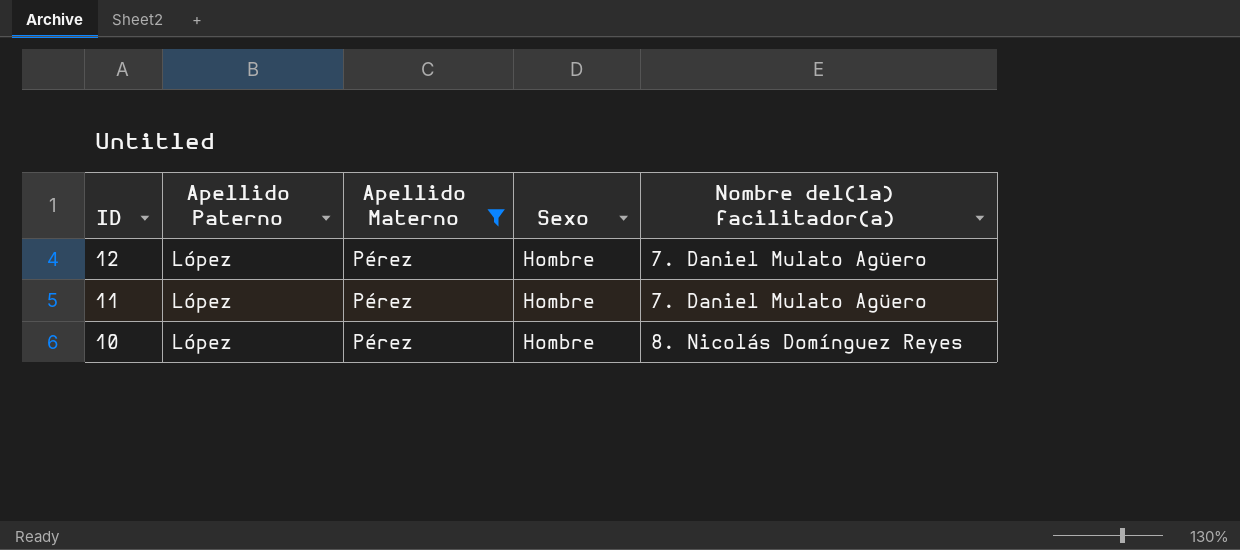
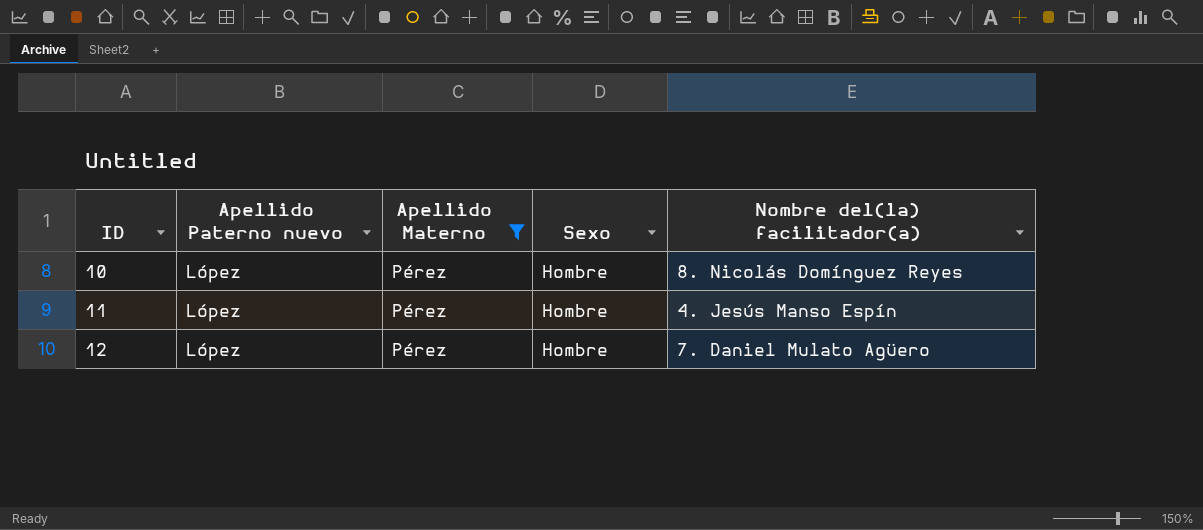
row order: ID descending -> ID ascending
column name: Apellido Paterno -> Apellido Paterno nuevo
11 | Nombre del(la) facilitador(a): 7. Daniel Mulato Agüero -> 4. Jesús Manso Espín

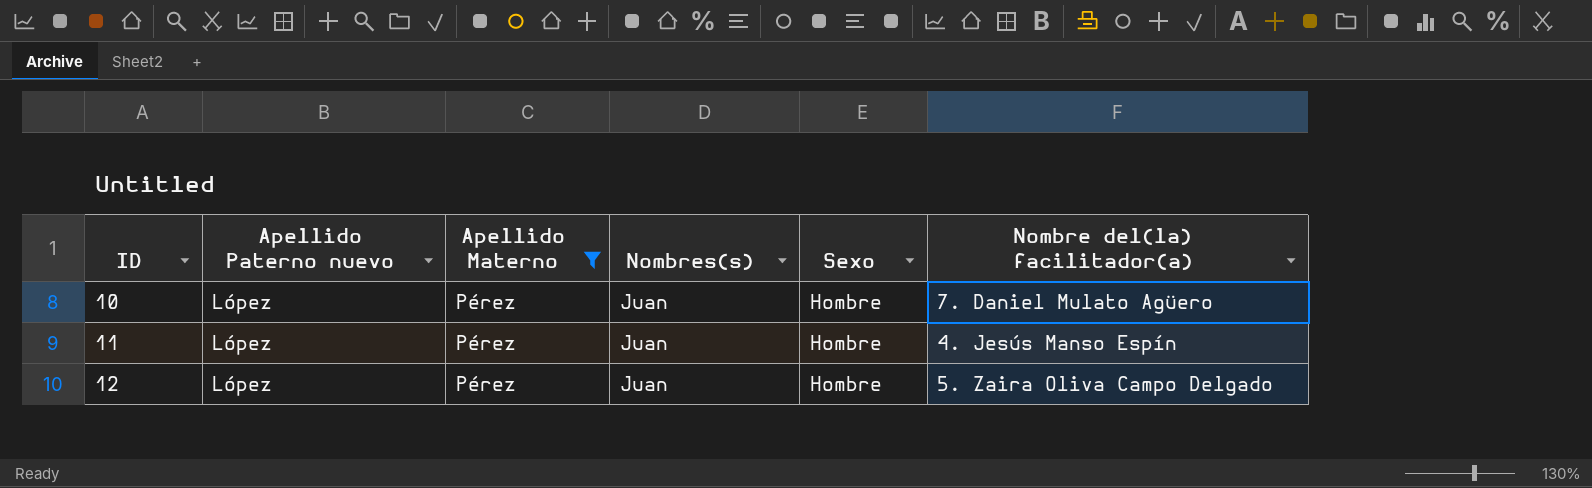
column Nombres(s) | position: none -> 4
10 | Nombre del(la) facilitador(a): 8. Nicolás Domínguez Reyes -> 7. Daniel Mulato Agüero
12 | Nombre del(la) facilitador(a): 7. Daniel Mulato Agüero -> 5. Zaira Oliva Campo Delgado

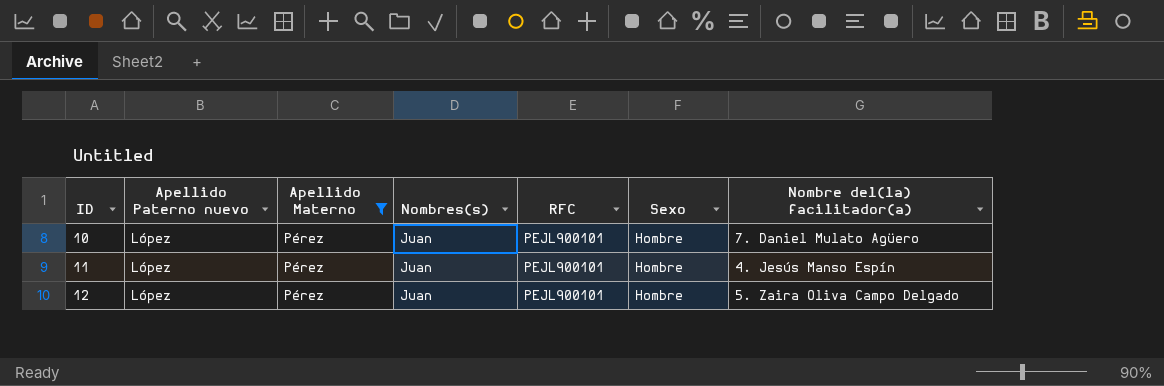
column RFC | position: none -> 5

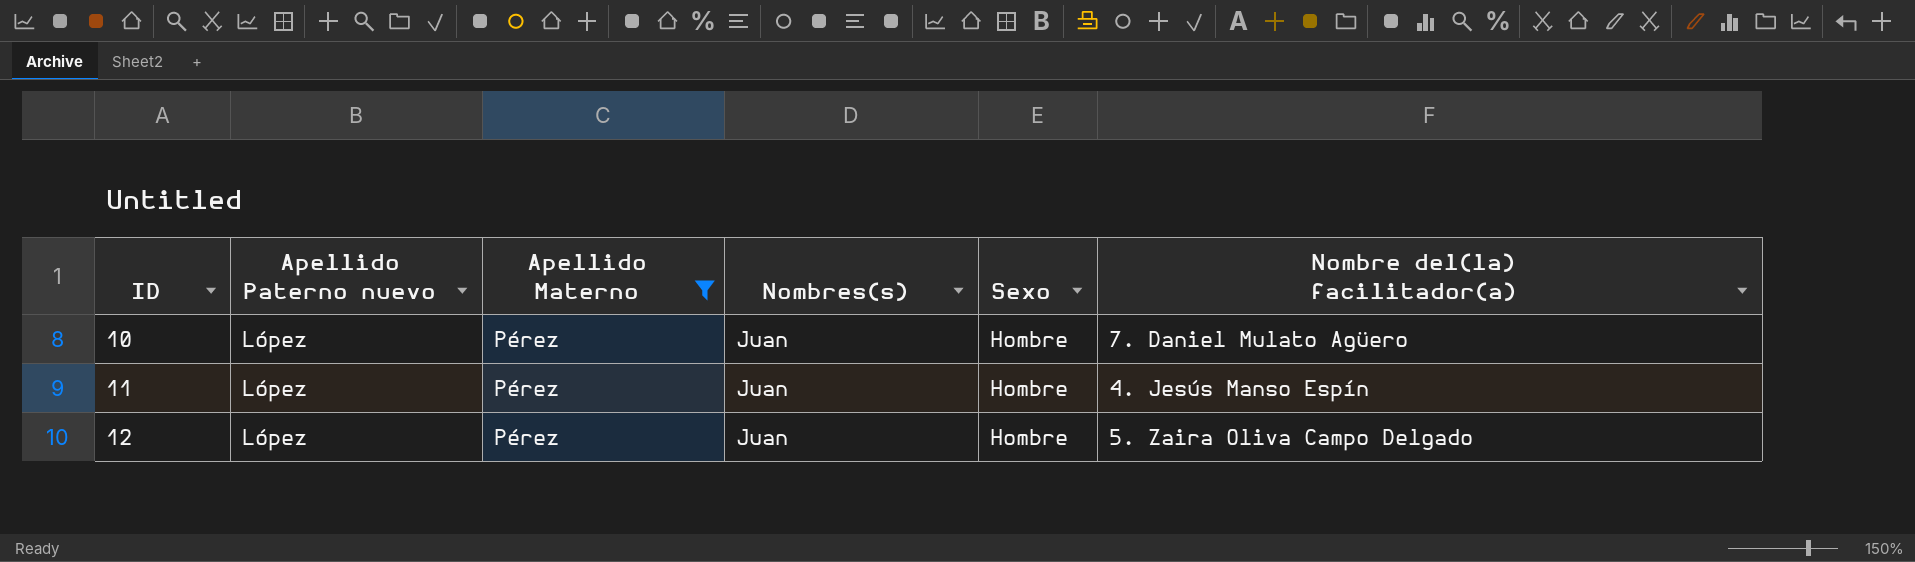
column RFC | position: 5 -> none

